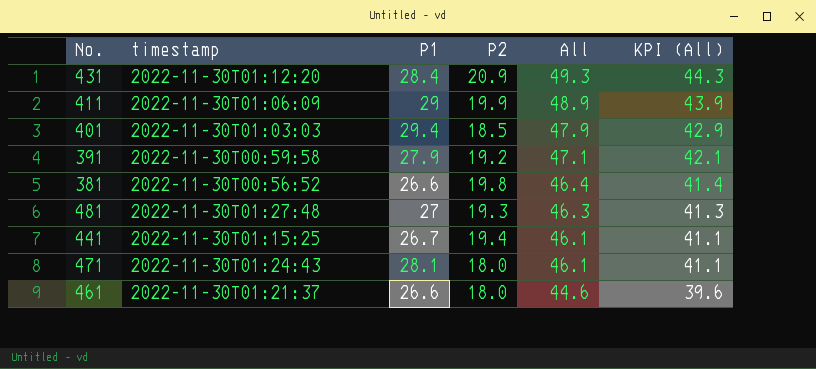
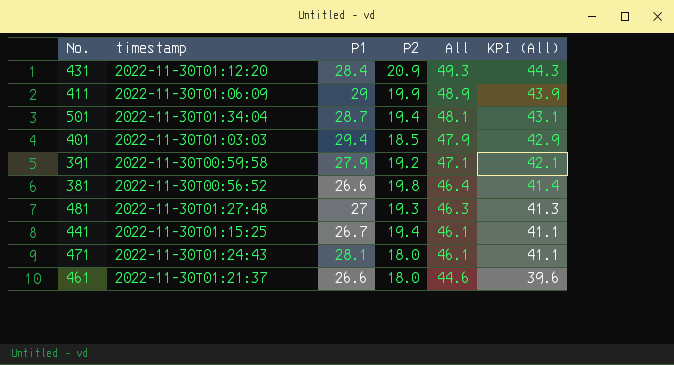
row 501: none -> 2022-11-30T01:34:04 | 28.7 | 19.4 | 48.1 | 43.1

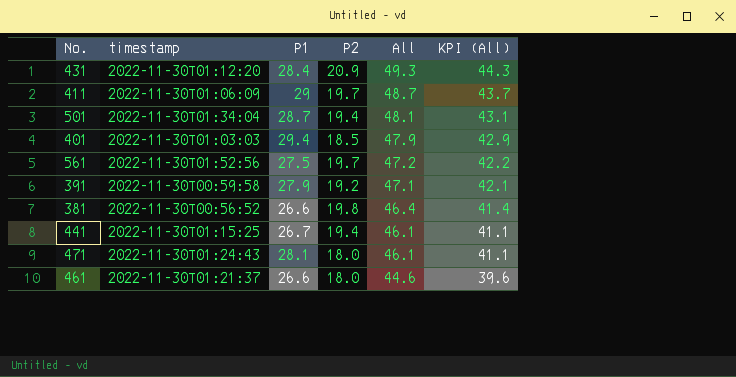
row 481: 2022-11-30T01:27:48 | 27 | 19.3 | 46.3 | 41.3 -> none
411 | P2: 19.9 -> 19.7
411 | All: 48.9 -> 48.7
411 | KPI (All): 43.9 -> 43.7
row 561: none -> 2022-11-30T01:52:56 | 27.5 | 19.7 | 47.2 | 42.2

